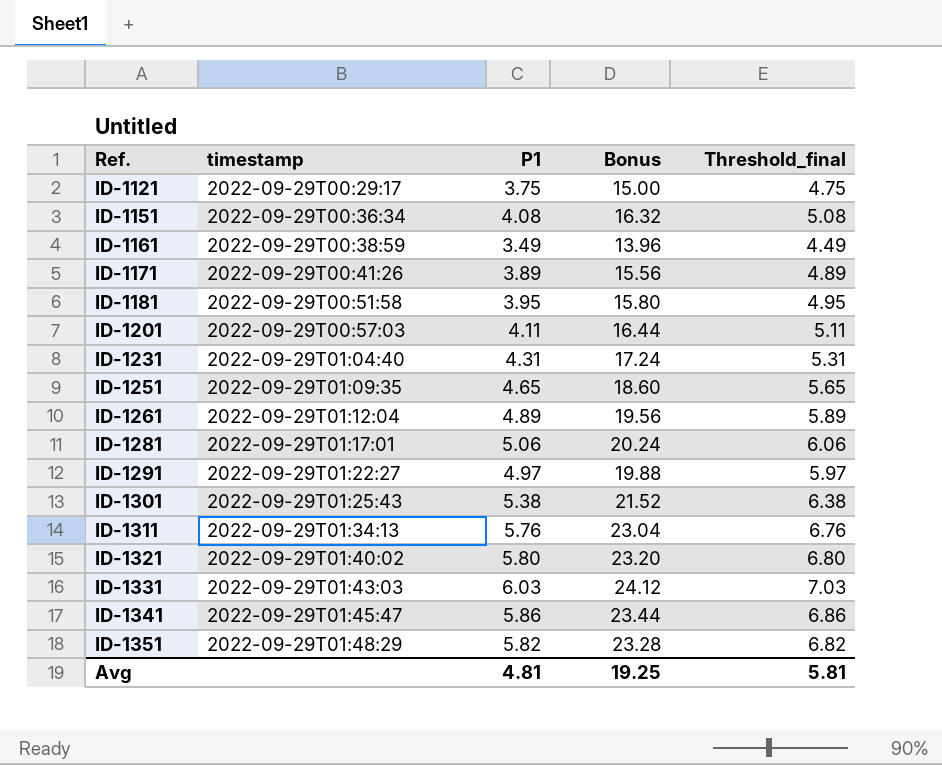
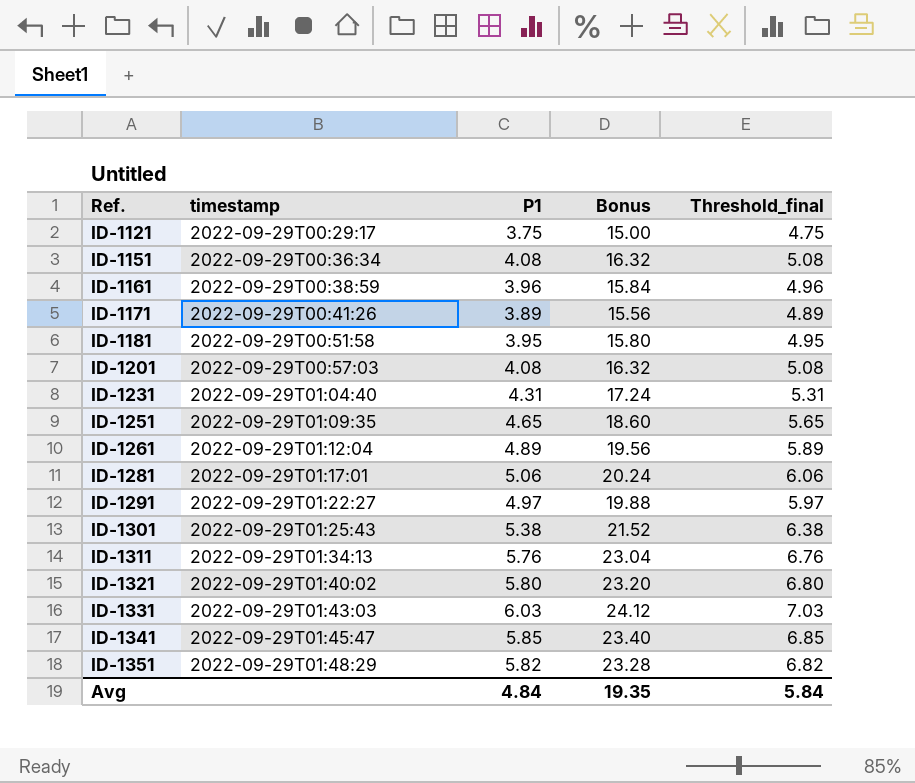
ID-1161 | P1: 3.49 -> 3.96
ID-1161 | Bonus: 13.96 -> 15.84
ID-1161 | Threshold_final: 4.49 -> 4.96
ID-1201 | P1: 4.11 -> 4.08
ID-1201 | Bonus: 16.44 -> 16.32
ID-1201 | Threshold_final: 5.11 -> 5.08
ID-1341 | P1: 5.86 -> 5.85
ID-1341 | Bonus: 23.44 -> 23.40
ID-1341 | Threshold_final: 6.86 -> 6.85
Avg | P1: 4.81 -> 4.84
Avg | Bonus: 19.25 -> 19.35
Avg | Threshold_final: 5.81 -> 5.84

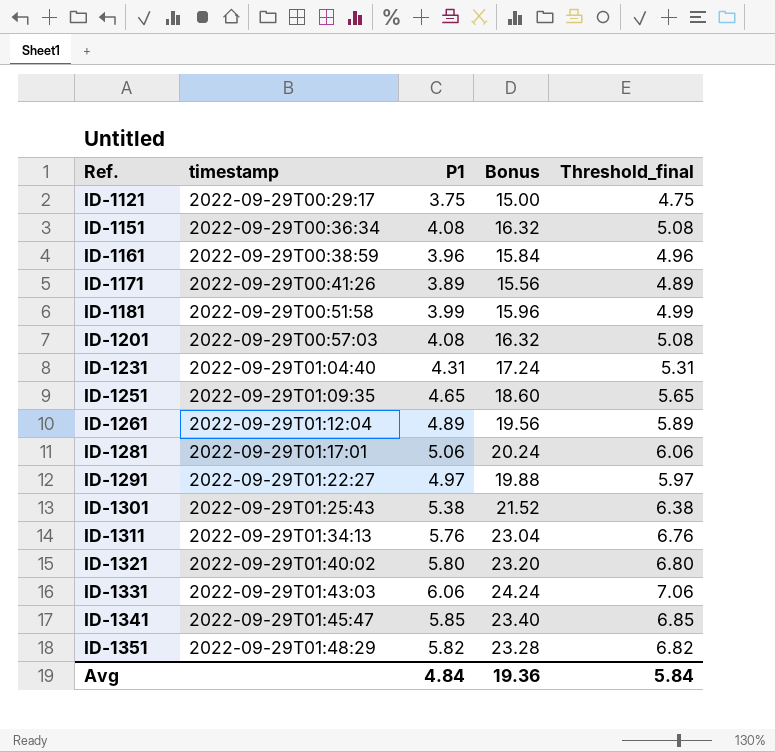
ID-1181 | P1: 3.95 -> 3.99
ID-1181 | Bonus: 15.80 -> 15.96
ID-1181 | Threshold_final: 4.95 -> 4.99
ID-1331 | P1: 6.03 -> 6.06
ID-1331 | Bonus: 24.12 -> 24.24
ID-1331 | Threshold_final: 7.03 -> 7.06
Avg | Bonus: 19.35 -> 19.36

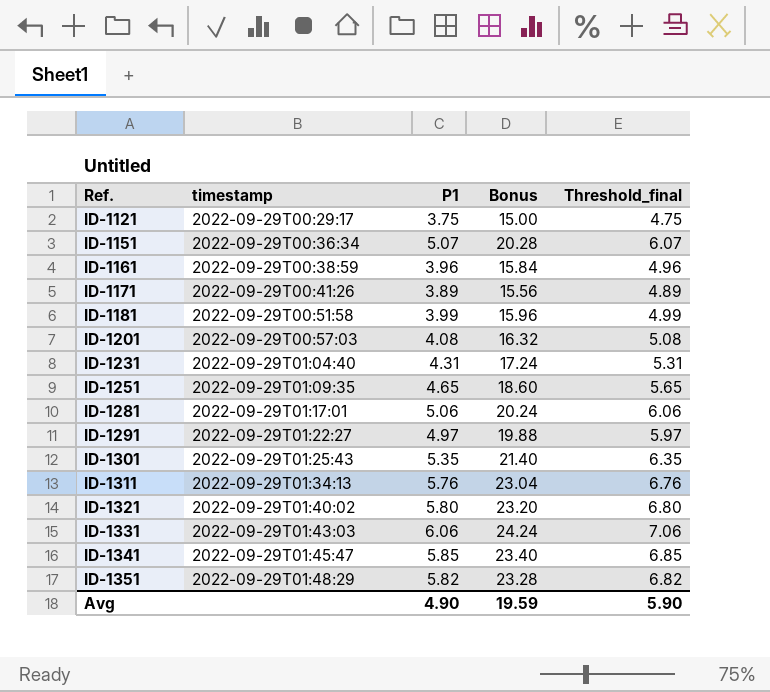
row ID-1261: 2022-09-29T01:12:04 | 4.89 | 19.56 | 5.89 -> none
ID-1151 | P1: 4.08 -> 5.07
ID-1151 | Bonus: 16.32 -> 20.28
ID-1151 | Threshold_final: 5.08 -> 6.07
ID-1301 | P1: 5.38 -> 5.35
ID-1301 | Bonus: 21.52 -> 21.40
ID-1301 | Threshold_final: 6.38 -> 6.35
Avg | P1: 4.84 -> 4.90
Avg | Bonus: 19.36 -> 19.59
Avg | Threshold_final: 5.84 -> 5.90

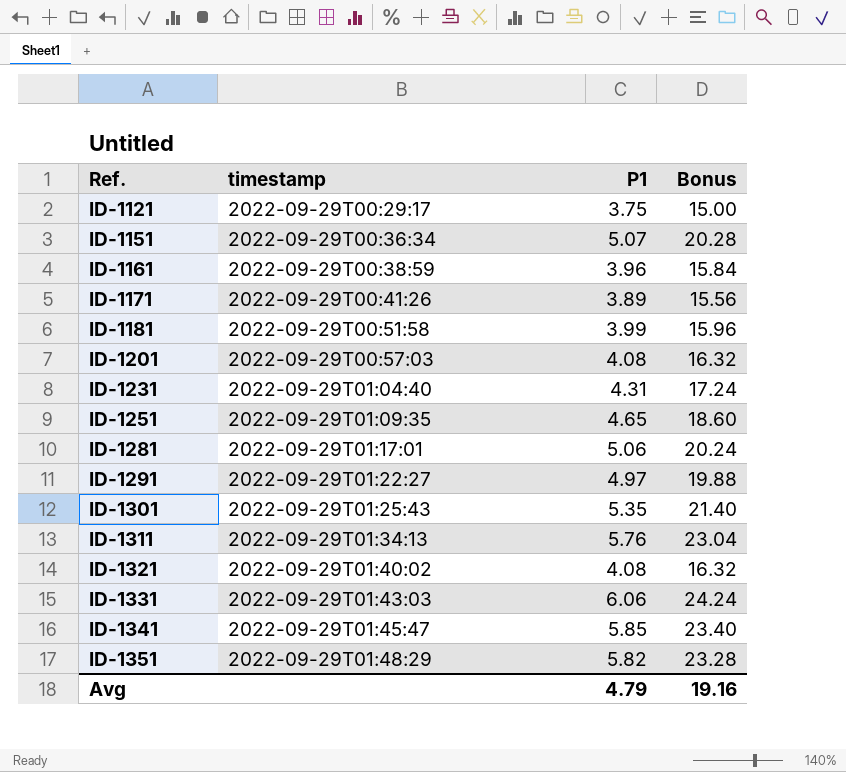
column Threshold_final | formula: [P1] + 1 -> none
ID-1321 | P1: 5.80 -> 4.08
ID-1321 | Bonus: 23.20 -> 16.32
Avg | P1: 4.90 -> 4.79
Avg | Bonus: 19.59 -> 19.16

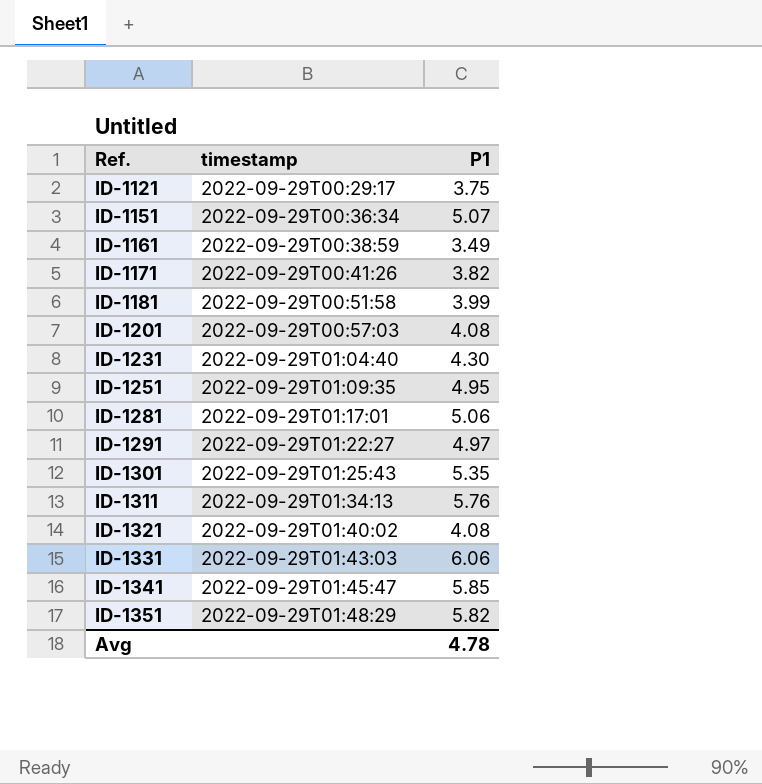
column Bonus | formula: [P1] * 4 -> none
ID-1161 | P1: 3.96 -> 3.49
ID-1171 | P1: 3.89 -> 3.82
ID-1231 | P1: 4.31 -> 4.30
ID-1251 | P1: 4.65 -> 4.95
Avg | P1: 4.79 -> 4.78

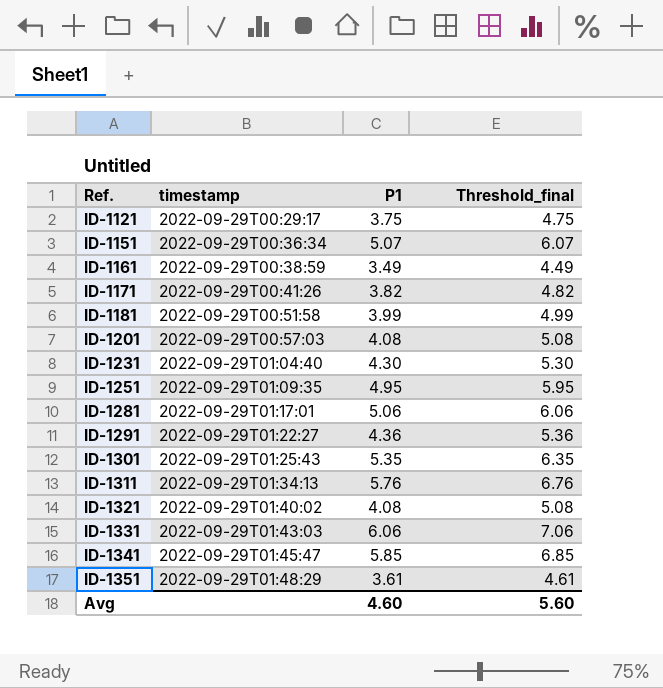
column Threshold_final | formula: none -> [P1] + 1
ID-1291 | P1: 4.97 -> 4.36
ID-1351 | P1: 5.82 -> 3.61
Avg | P1: 4.78 -> 4.60

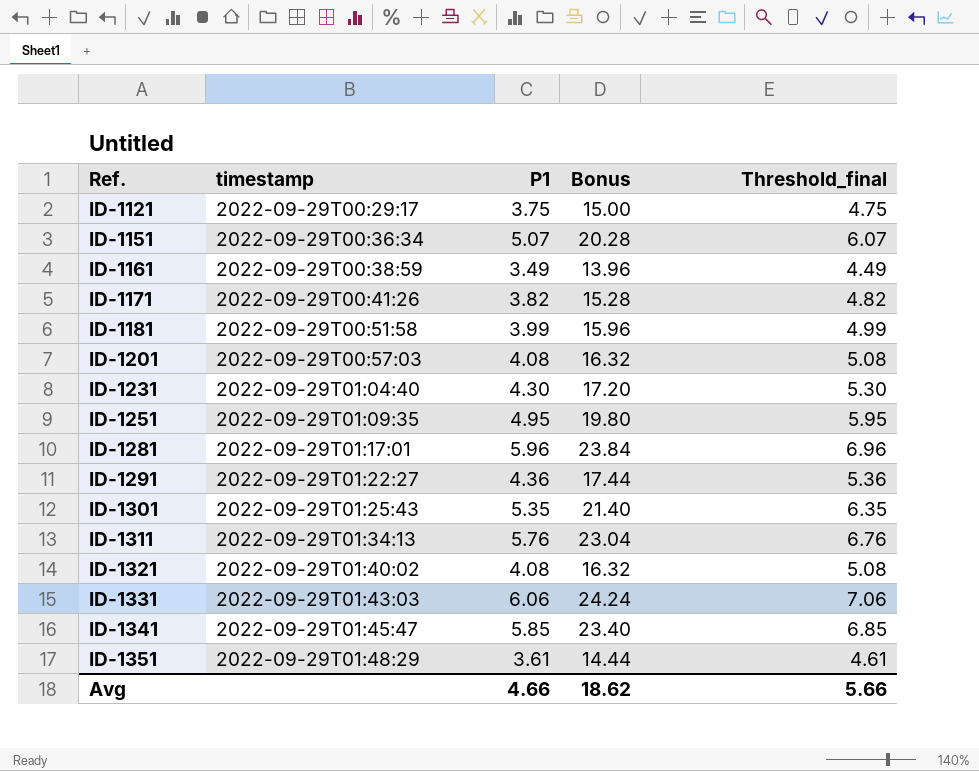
column Bonus | formula: none -> [P1] * 4
ID-1281 | P1: 5.06 -> 5.96
ID-1281 | Threshold_final: 6.06 -> 6.96
Avg | P1: 4.60 -> 4.66
Avg | Threshold_final: 5.60 -> 5.66

